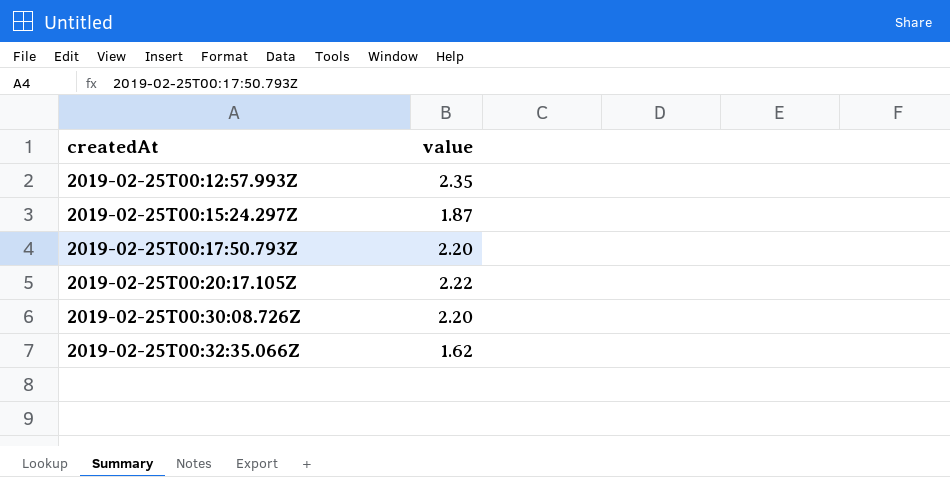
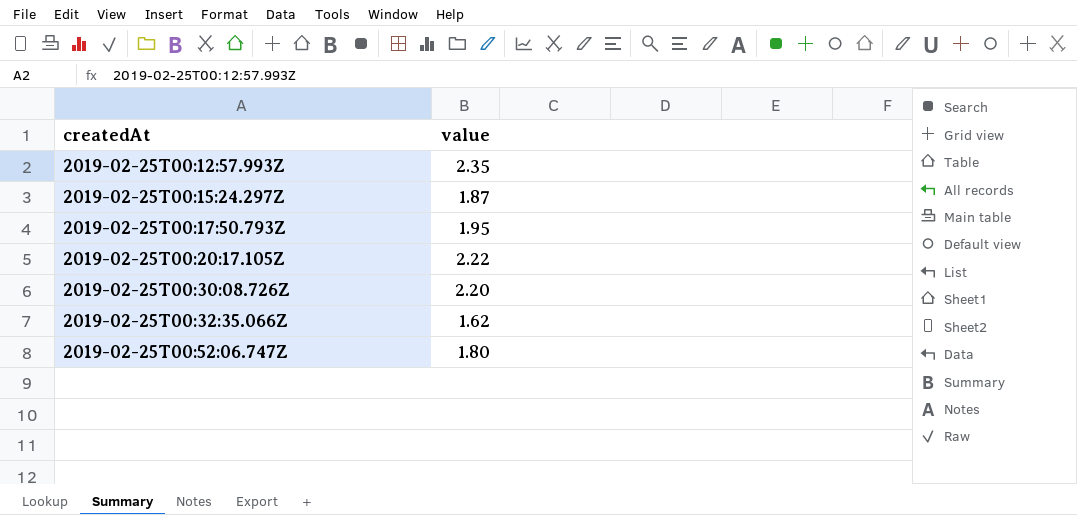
2019-02-25T00:17:50.793Z | value: 2.20 -> 1.95
row 2019-02-25T00:52:06.747Z: none -> 1.80

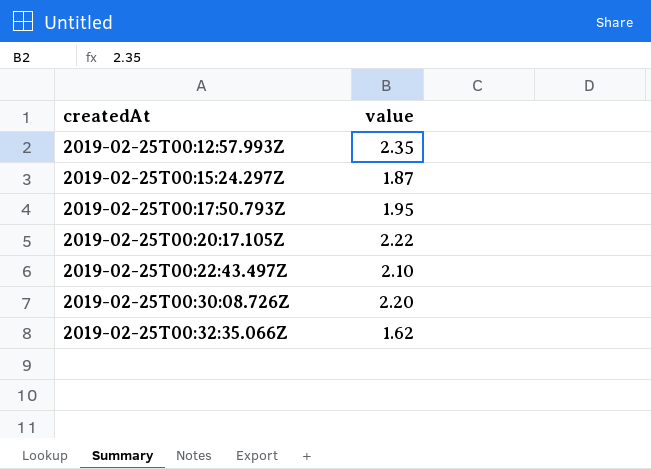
row 2019-02-25T00:52:06.747Z: 1.80 -> none
row 2019-02-25T00:22:43.497Z: none -> 2.10

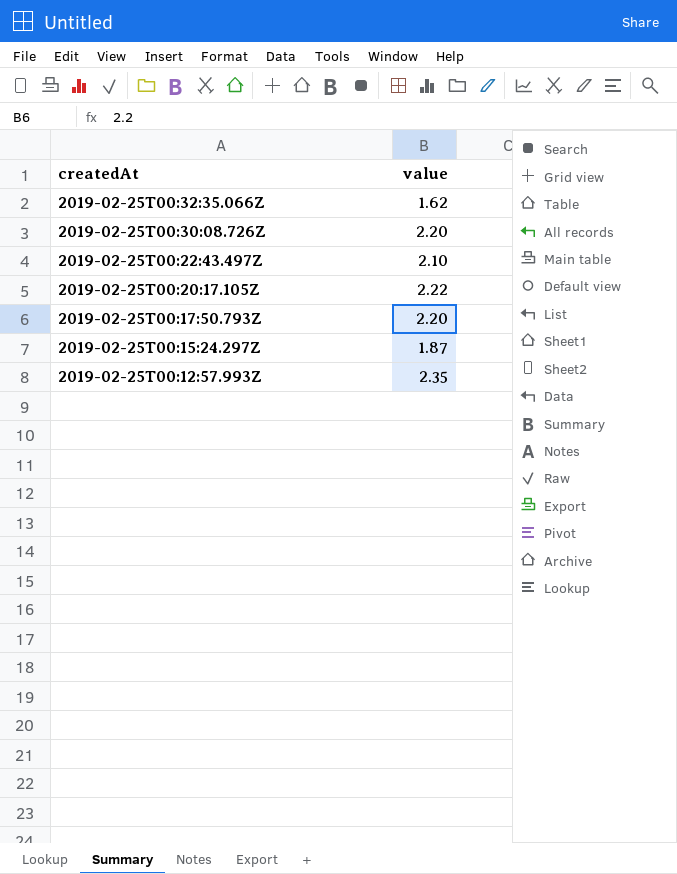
row order: createdAt ascending -> createdAt descending
2019-02-25T00:17:50.793Z | value: 1.95 -> 2.20

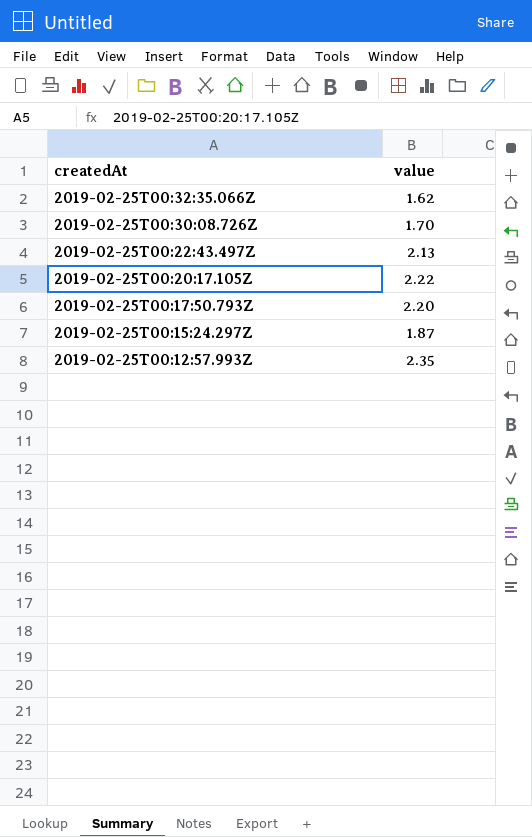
2019-02-25T00:30:08.726Z | value: 2.20 -> 1.70
2019-02-25T00:22:43.497Z | value: 2.10 -> 2.13

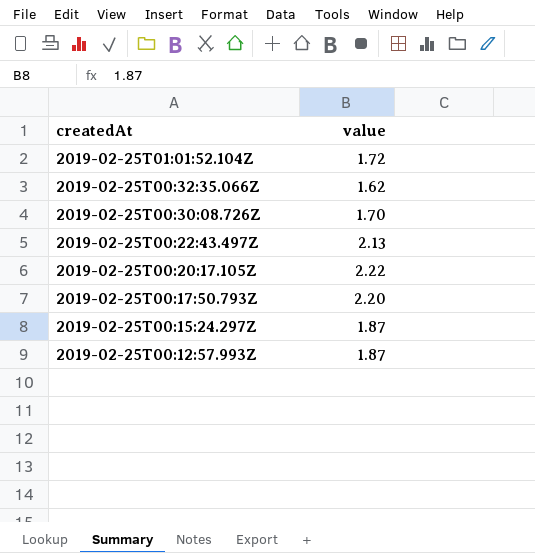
row 2019-02-25T01:01:52.104Z: none -> 1.72
2019-02-25T00:12:57.993Z | value: 2.35 -> 1.87

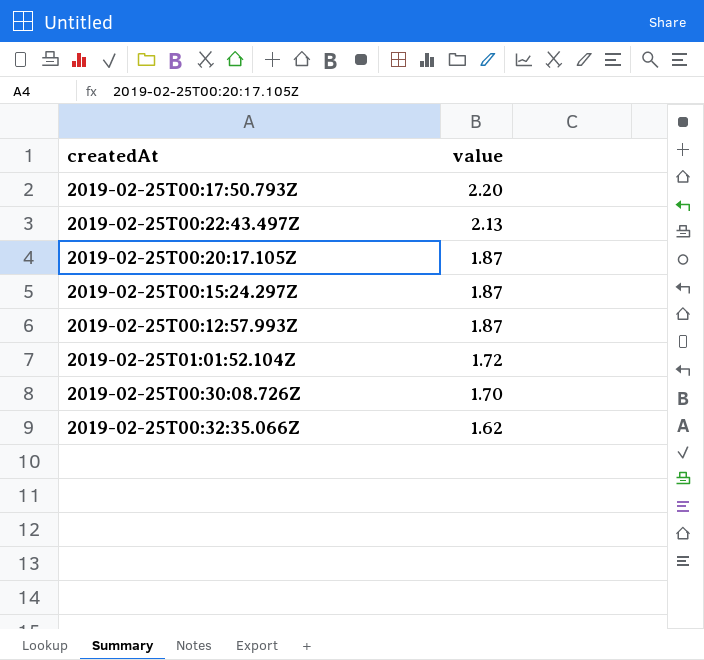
row order: createdAt descending -> value descending
2019-02-25T00:20:17.105Z | value: 2.22 -> 1.87

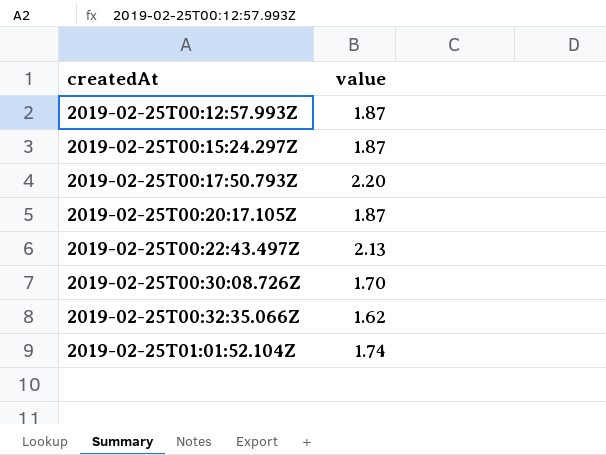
row order: value descending -> createdAt ascending
2019-02-25T01:01:52.104Z | value: 1.72 -> 1.74

